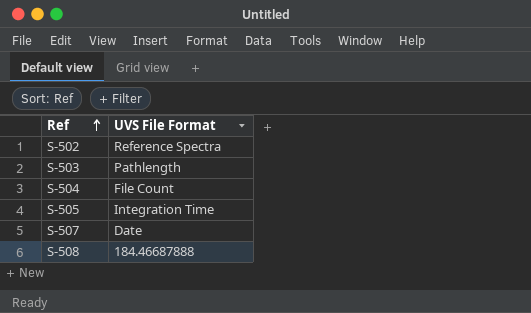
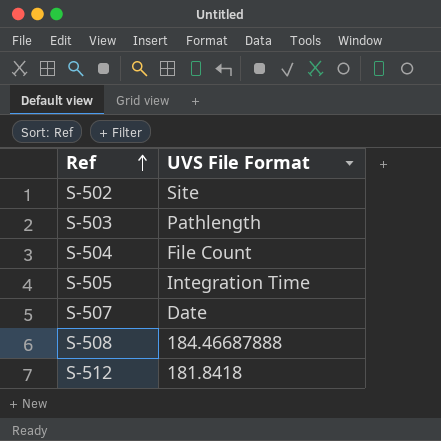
S-502 | UVS File Format: Reference Spectra -> Site
row S-512: none -> 181.8418

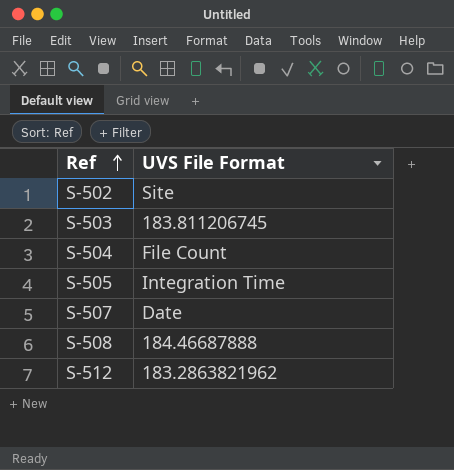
S-503 | UVS File Format: Pathlength -> 183.811206745
S-512 | UVS File Format: 181.8418 -> 183.2863821962

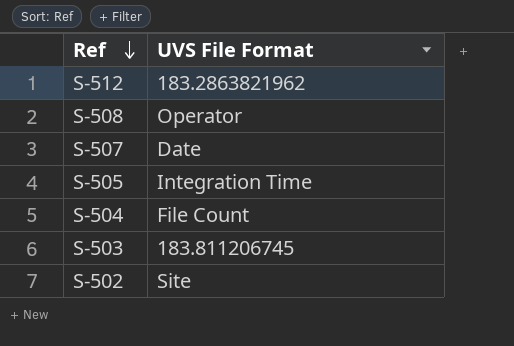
row order: Ref ascending -> Ref descending
S-508 | UVS File Format: 184.46687888 -> Operator

